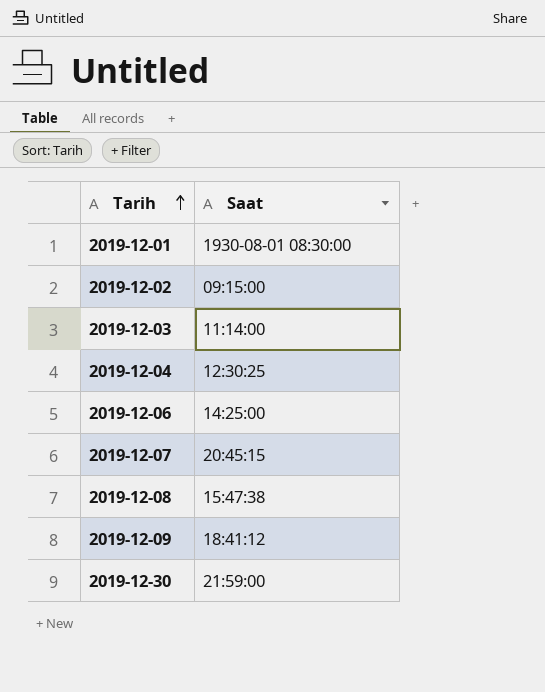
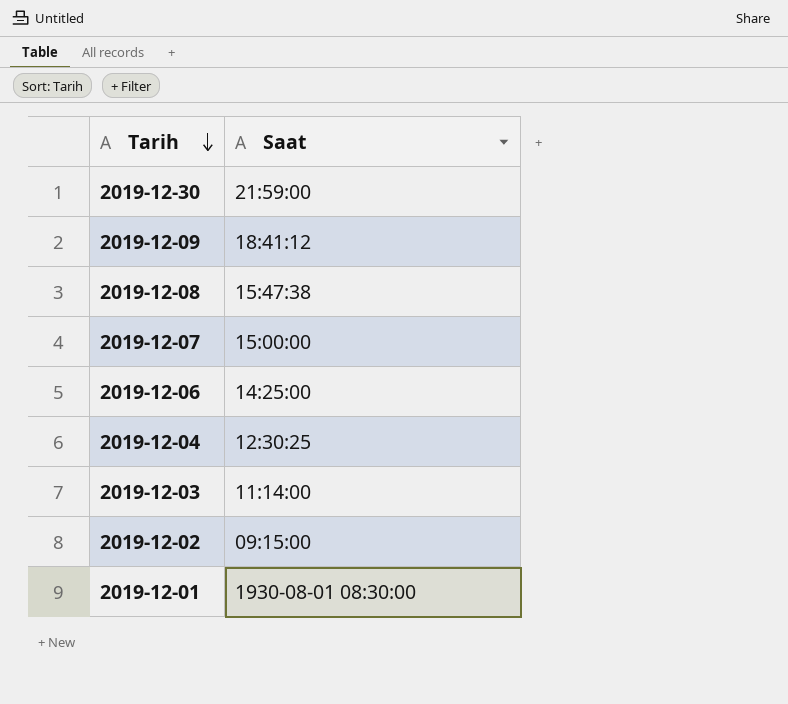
row order: Tarih ascending -> Tarih descending
2019-12-07 | Saat: 20:45:15 -> 15:00:00

